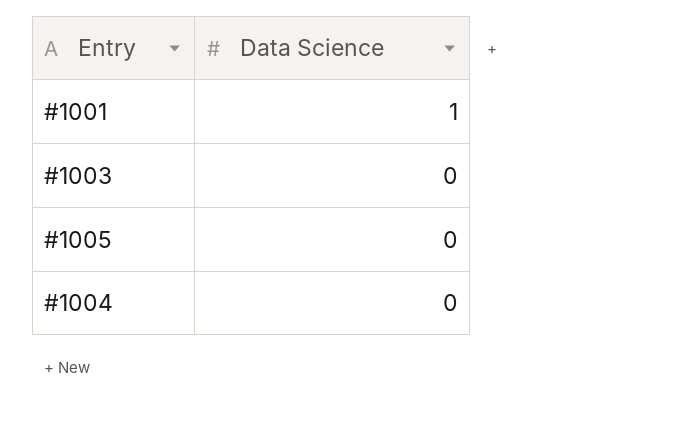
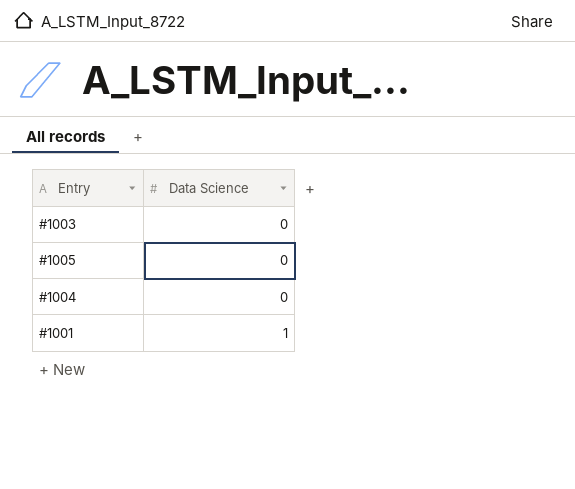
row order: Data Science descending -> Data Science ascending

